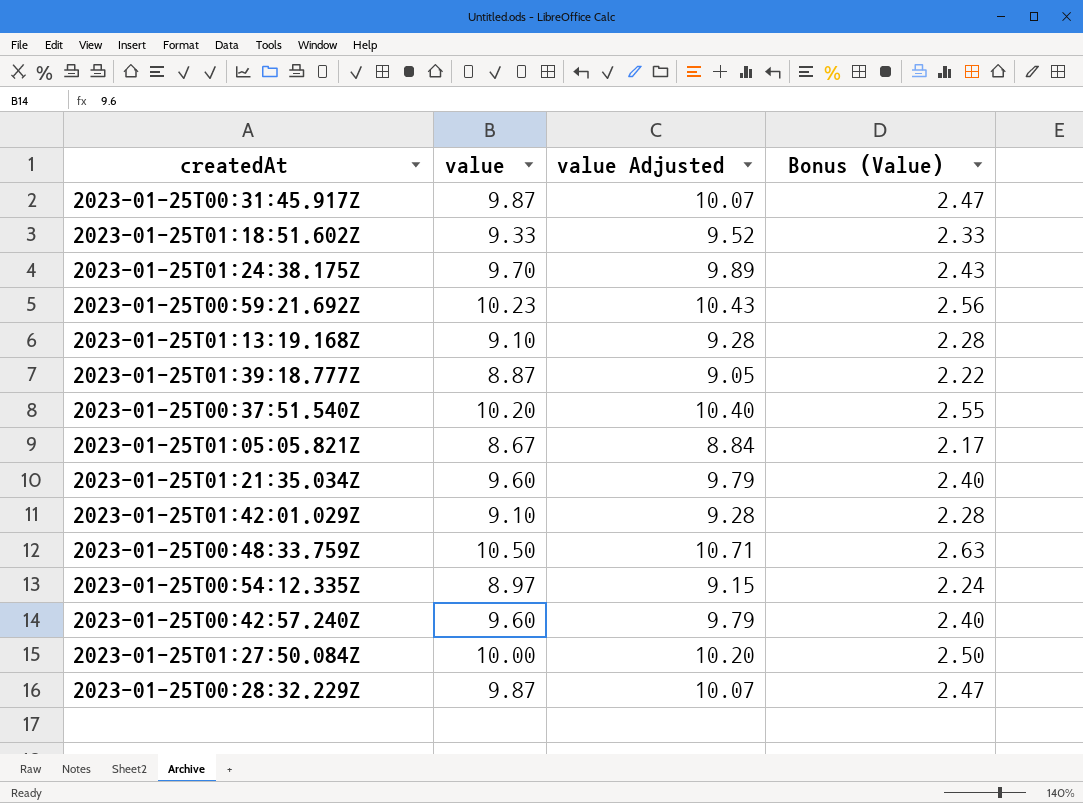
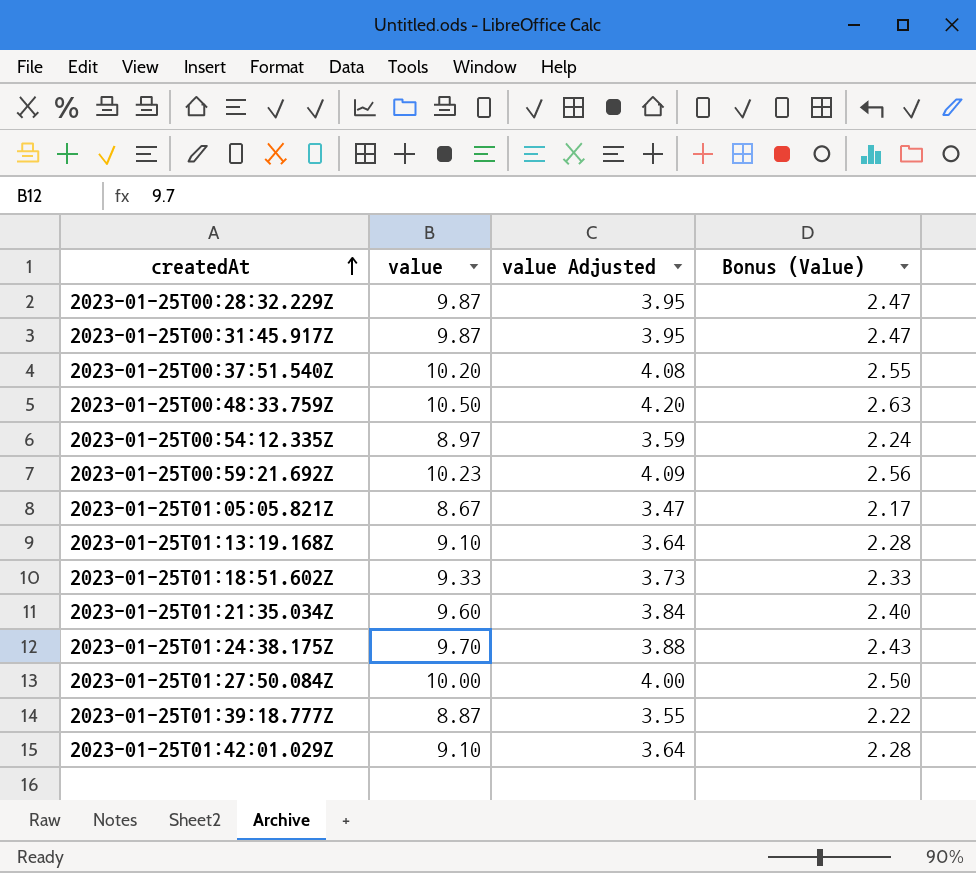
row order: none -> createdAt ascending
column value Adjusted | formula: [value] * 1.02 -> [value] * 0.4
row 2023-01-25T00:42:57.240Z: 9.60 | 9.79 | 2.40 -> none

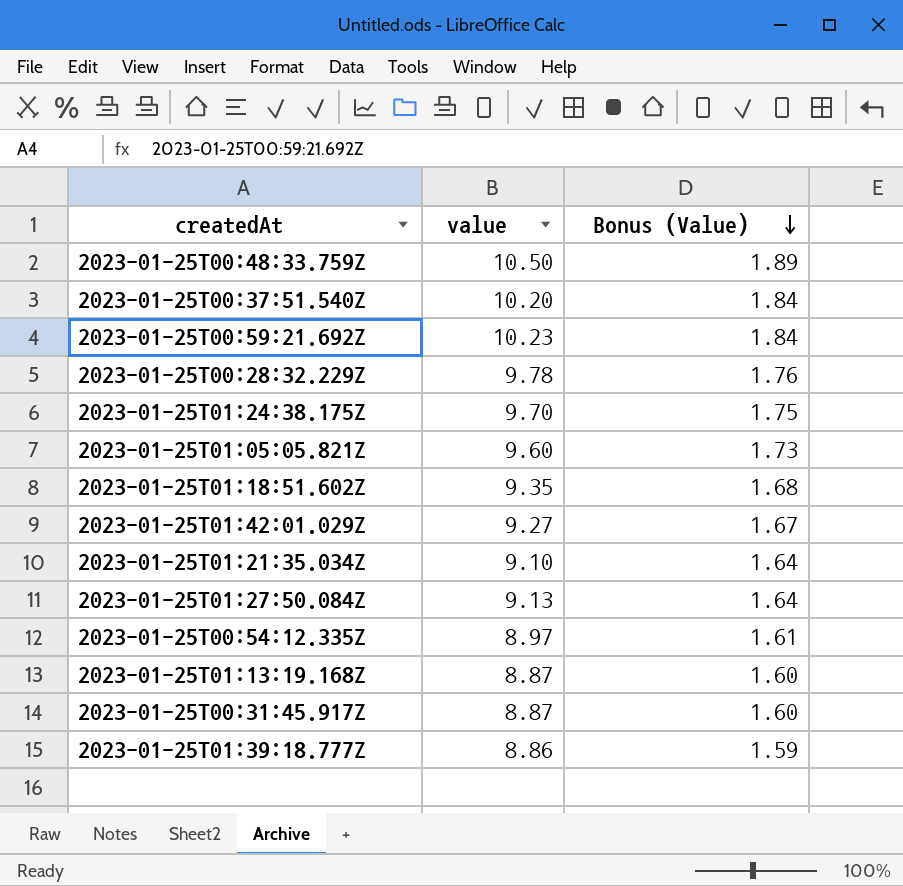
row order: createdAt ascending -> Bonus (Value) descending
column value Adjusted | formula: [value] * 0.4 -> none
column Bonus (Value) | formula: [value] * 0.25 -> [value] * 0.18
2023-01-25T00:28:32.229Z | value: 9.87 -> 9.78
2023-01-25T01:05:05.821Z | value: 8.67 -> 9.60
2023-01-25T01:18:51.602Z | value: 9.33 -> 9.35
2023-01-25T01:42:01.029Z | value: 9.10 -> 9.27
2023-01-25T01:21:35.034Z | value: 9.60 -> 9.10
2023-01-25T01:27:50.084Z | value: 10.00 -> 9.13
2023-01-25T01:13:19.168Z | value: 9.10 -> 8.87
2023-01-25T00:31:45.917Z | value: 9.87 -> 8.87
2023-01-25T01:39:18.777Z | value: 8.87 -> 8.86

